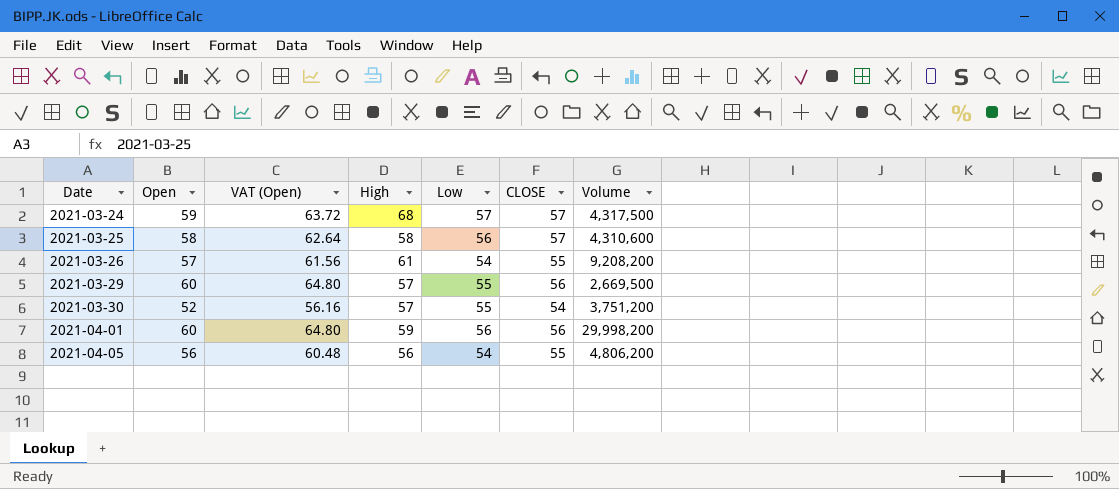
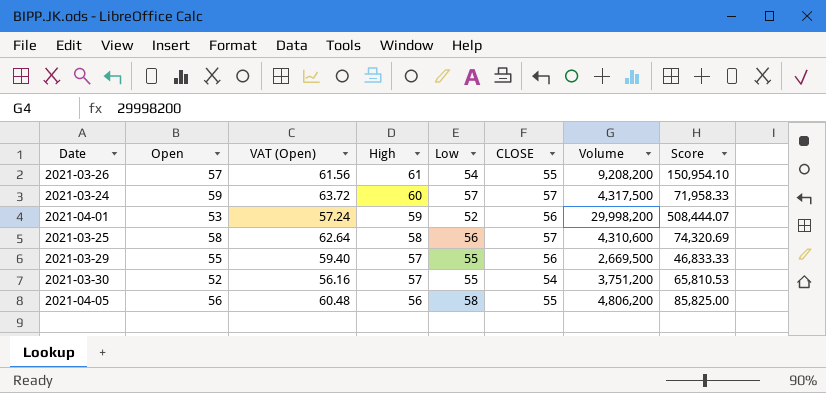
row order: Date ascending -> High descending
column Score | formula: none -> [Volume] / [High]
2021-03-24 | High: 68 -> 60
2021-04-01 | Open: 60 -> 53
2021-04-01 | VAT (Open): 64.80 -> 57.24
2021-04-01 | Low: 56 -> 52
2021-03-29 | Open: 60 -> 55
2021-03-29 | VAT (Open): 64.80 -> 59.40
2021-04-05 | Low: 54 -> 58

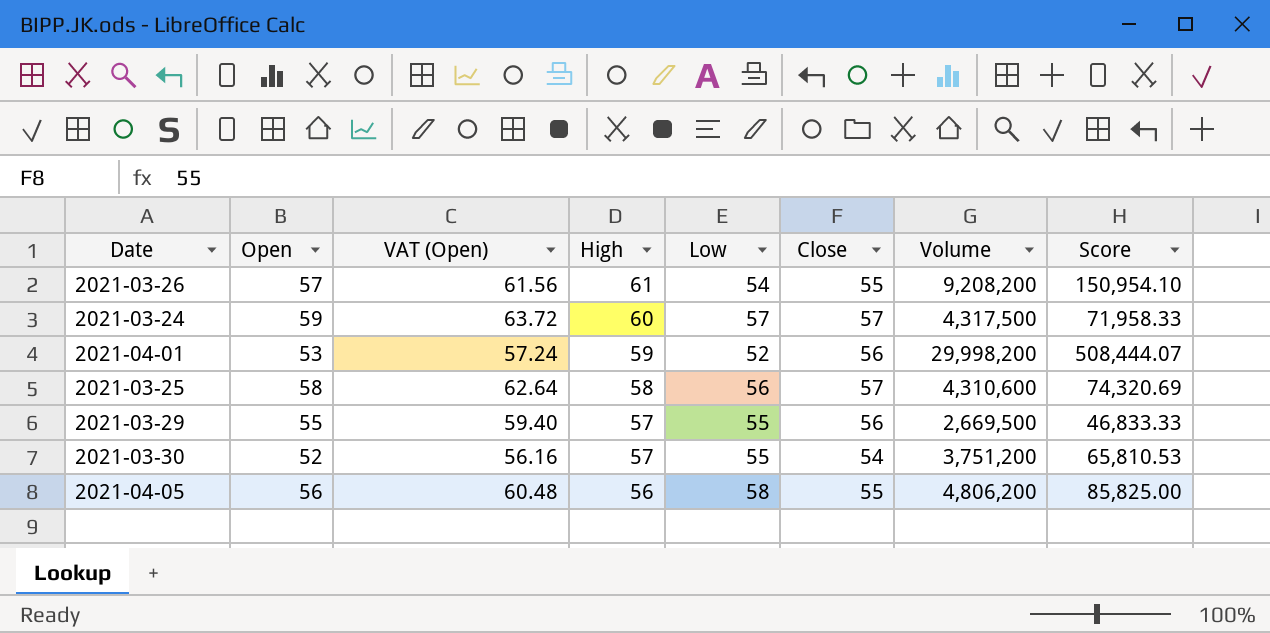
column name: CLOSE -> Close

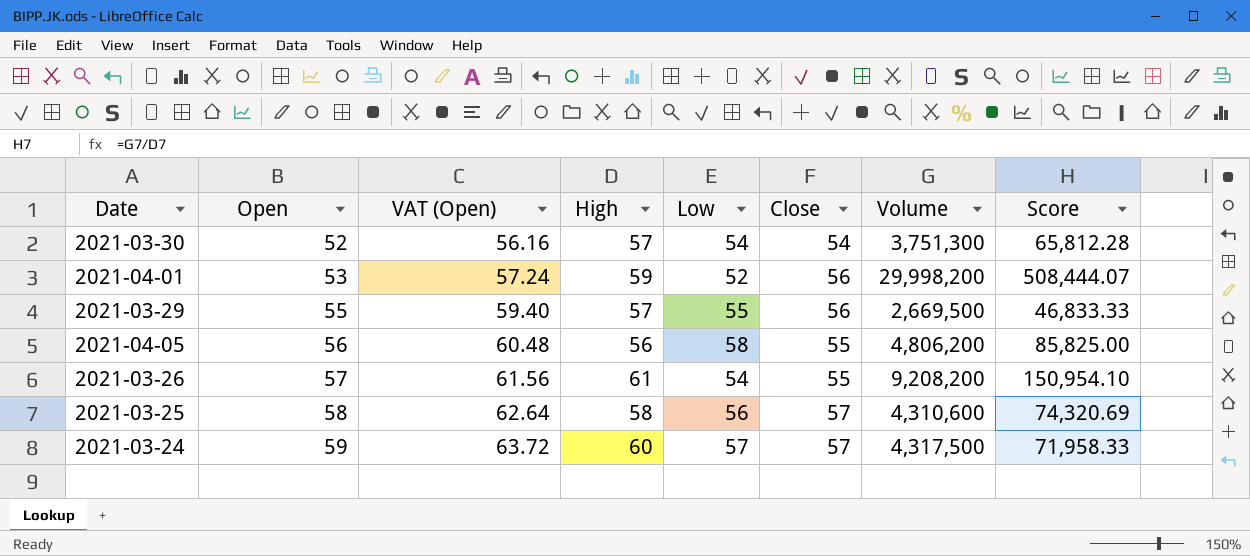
row order: High descending -> Open ascending
2021-03-30 | Low: 55 -> 54
2021-03-30 | Volume: 3,751,200 -> 3,751,300
2021-03-30 | Score: 65,810.53 -> 65,812.28

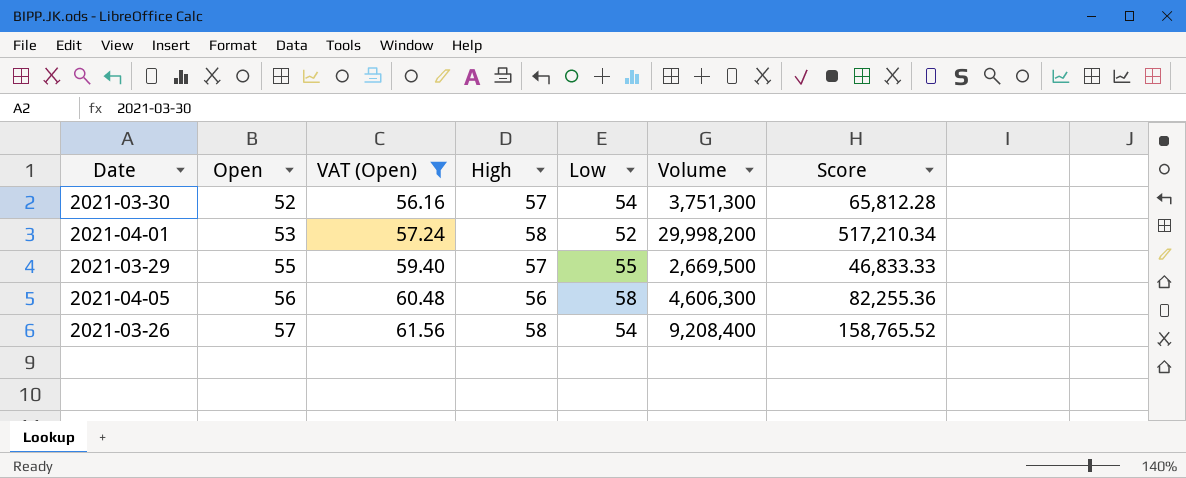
filter: none -> VAT (Open) <= 61.56
column Close | position: 6 -> none
2021-04-01 | High: 59 -> 58
2021-04-01 | Score: 508,444.07 -> 517,210.34
2021-04-05 | Volume: 4,806,200 -> 4,606,300
2021-04-05 | Score: 85,825.00 -> 82,255.36
2021-03-26 | High: 61 -> 58
2021-03-26 | Volume: 9,208,200 -> 9,208,400
2021-03-26 | Score: 150,954.10 -> 158,765.52

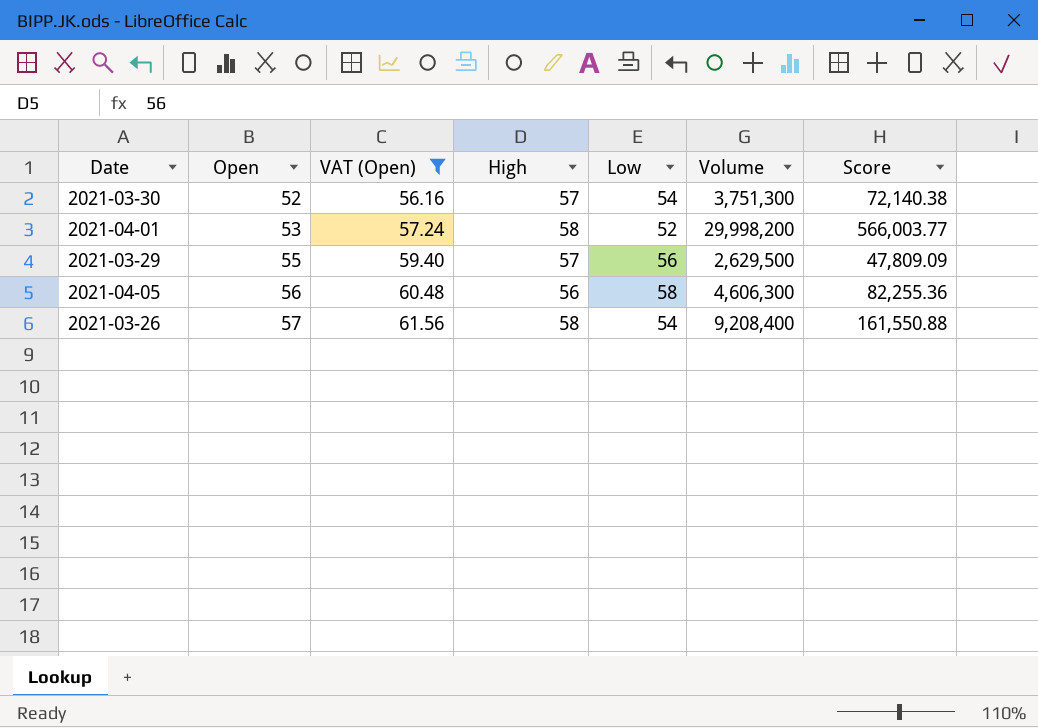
column Score | formula: [Volume] / [High] -> [Volume] / [Open]
2021-03-29 | Low: 55 -> 56
2021-03-29 | Volume: 2,669,500 -> 2,629,500

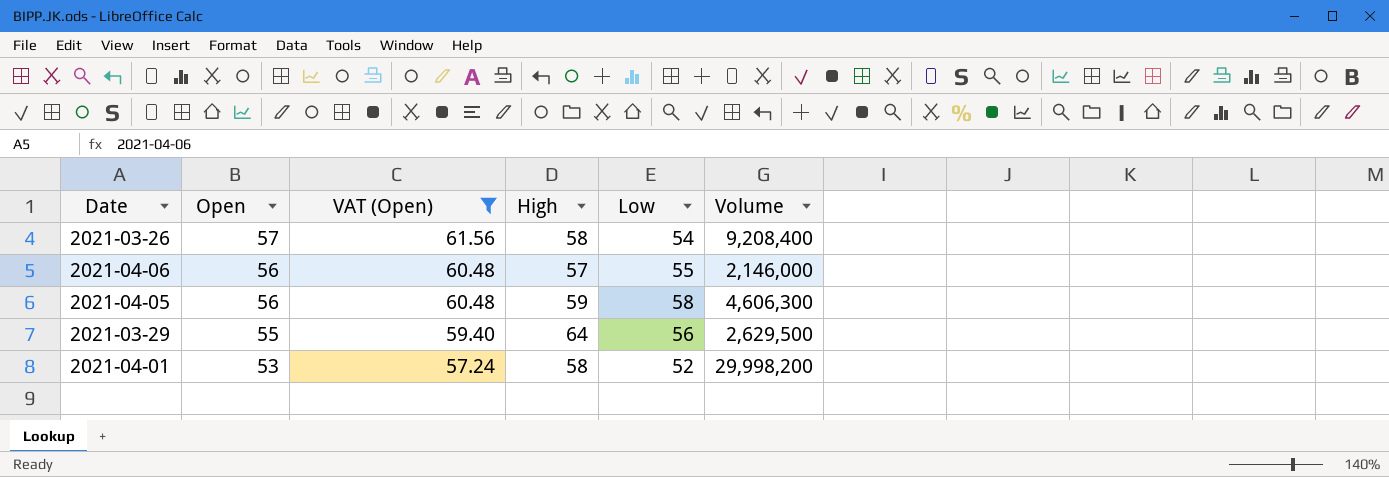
row order: Open ascending -> Open descending
column Score | formula: [Volume] / [Open] -> none
row 2021-03-30: 52 | 56.16 | 57 | 54 | 3,751,300 | 72,140.38 -> none
row 2021-04-06: none -> 56 | 60.48 | 57 | 55 | 2,146,000
2021-04-05 | High: 56 -> 59
2021-03-29 | High: 57 -> 64

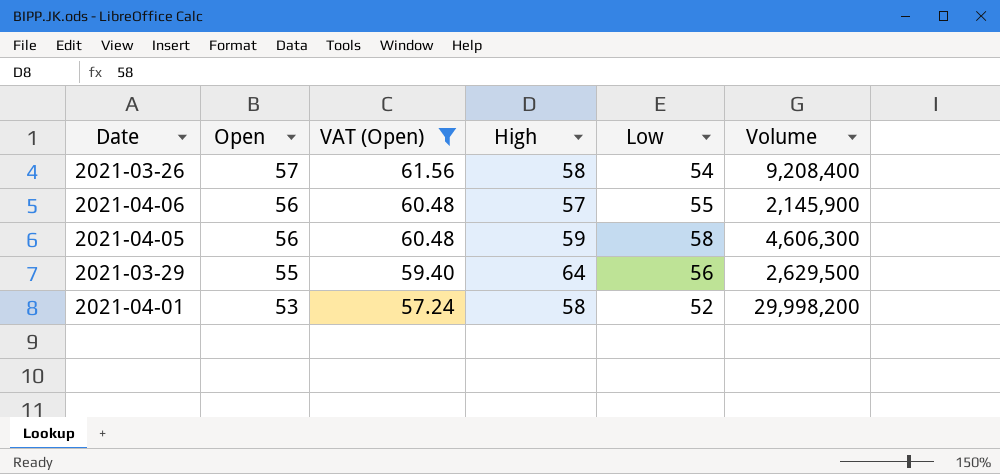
2021-04-06 | Volume: 2,146,000 -> 2,145,900

